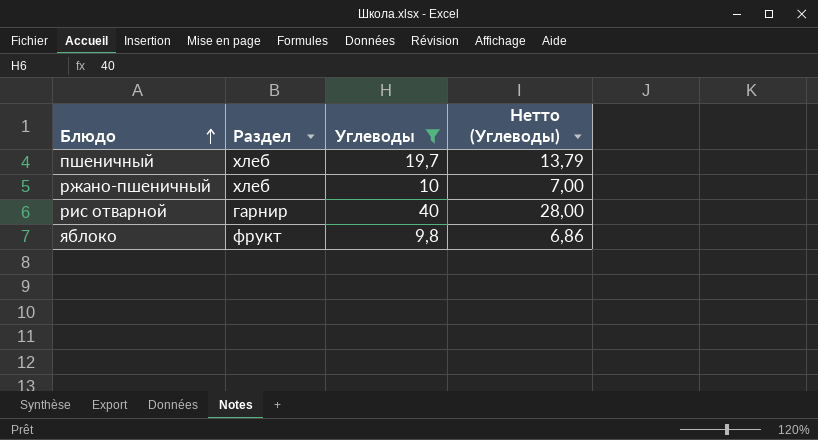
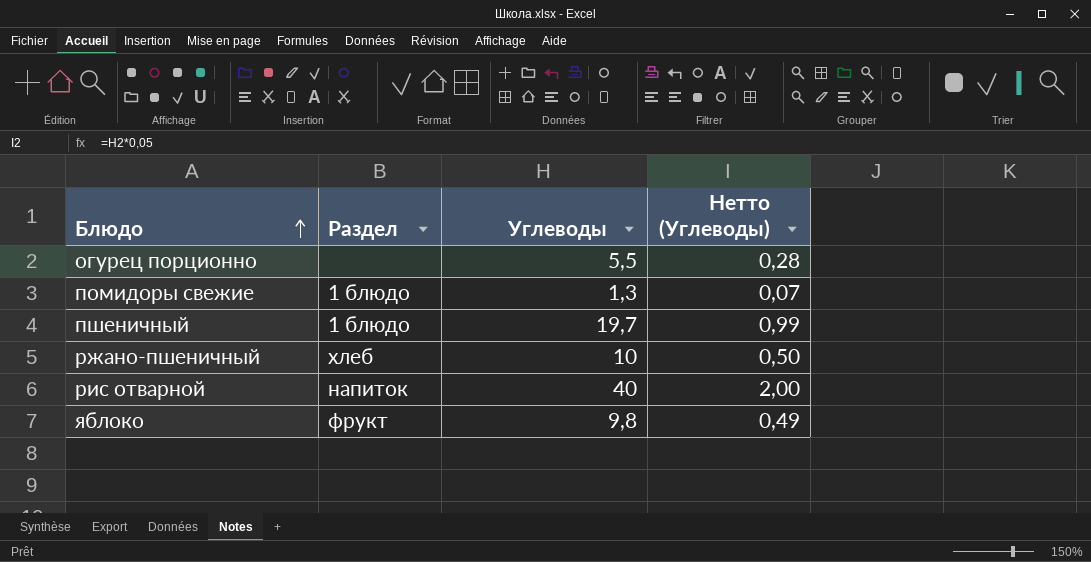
filter: Углеводы >= 9,8 -> none
column Нетто (Углеводы) | formula: [Углеводы] * 0,7 -> [Углеводы] * 0,05
пшеничный | Раздел: хлеб -> 1 блюдо
рис отварной | Раздел: гарнир -> напиток

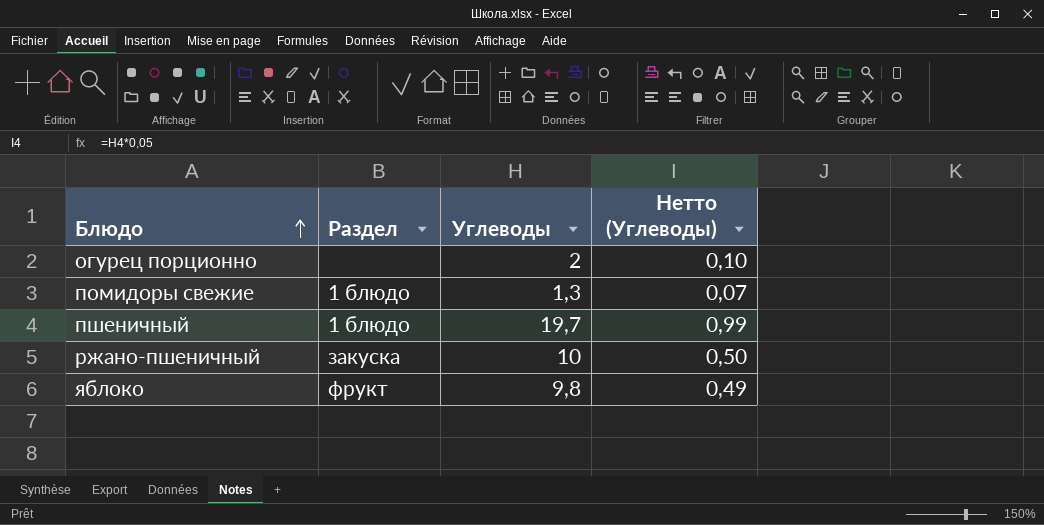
row рис отварной: напиток | 40 | 2,00 -> none
огурец порционно | Углеводы: 5,5 -> 2
огурец порционно | Нетто (Углеводы): 0,28 -> 0,10
ржано-пшеничный | Раздел: хлеб -> закуска

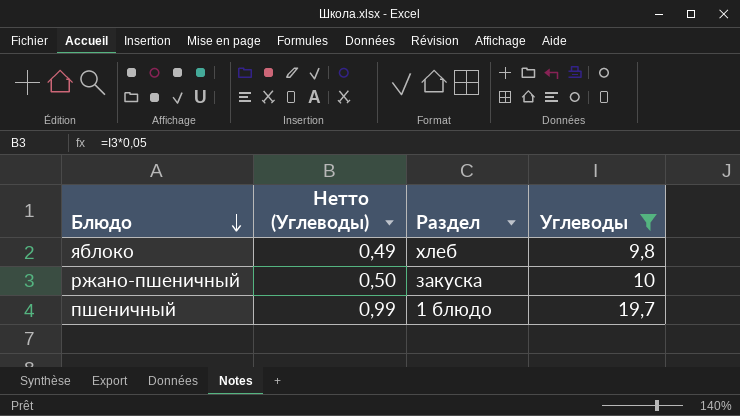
filter: none -> Углеводы >= 9,8
row order: Блюдо ascending -> Блюдо descending
column Нетто (Углеводы) | position: 4 -> 2
яблоко | Раздел: фрукт -> хлеб

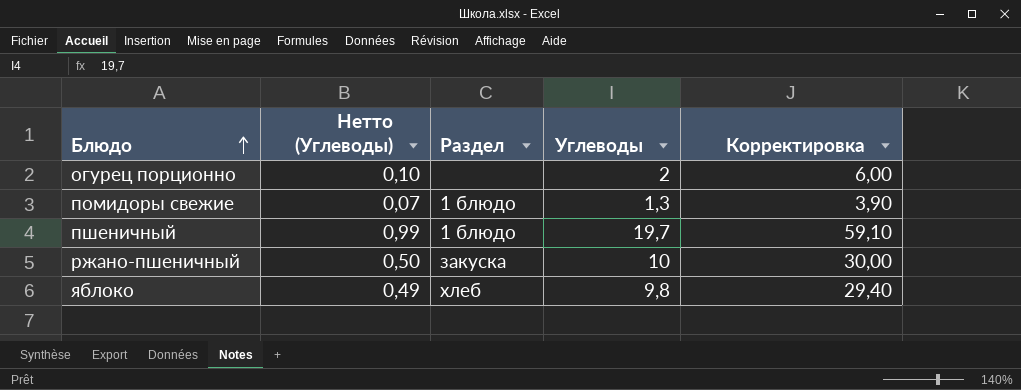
filter: Углеводы >= 9,8 -> none
row order: Блюдо descending -> Блюдо ascending
column Корректировка | formula: none -> [Углеводы] * 3

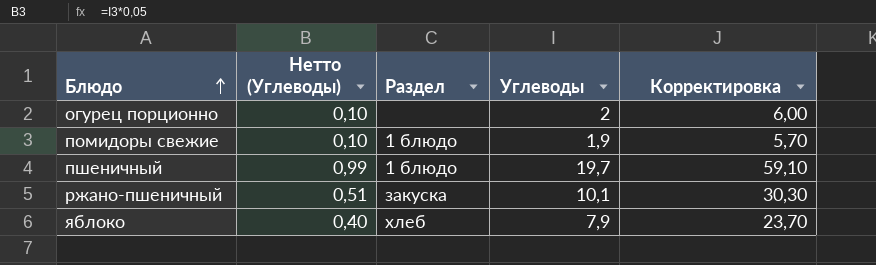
помидоры свежие | Нетто (Углеводы): 0,07 -> 0,10
помидоры свежие | Углеводы: 1,3 -> 1,9
помидоры свежие | Корректировка: 3,90 -> 5,70
ржано-пшеничный | Нетто (Углеводы): 0,50 -> 0,51
ржано-пшеничный | Углеводы: 10 -> 10,1
ржано-пшеничный | Корректировка: 30,00 -> 30,30
яблоко | Нетто (Углеводы): 0,49 -> 0,40
яблоко | Углеводы: 9,8 -> 7,9
яблоко | Корректировка: 29,40 -> 23,70

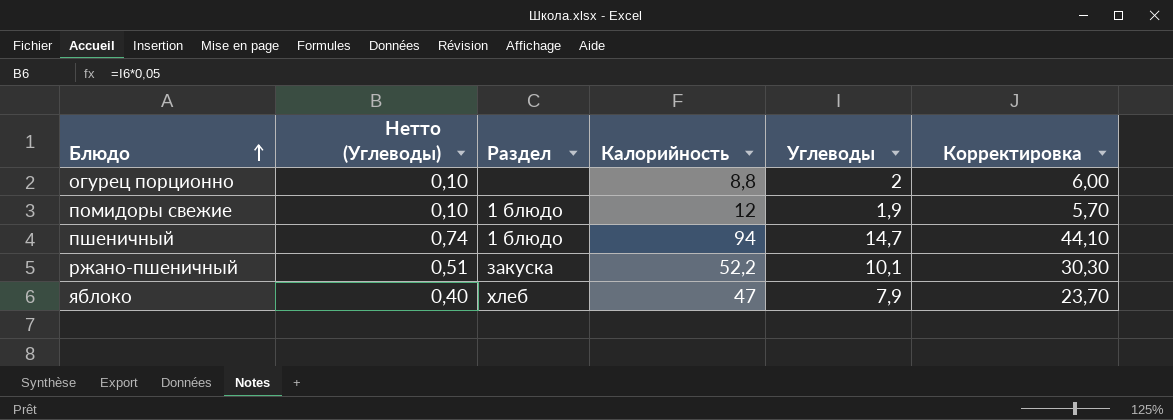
column Калорийность | position: none -> 4
пшеничный | Нетто (Углеводы): 0,99 -> 0,74
пшеничный | Углеводы: 19,7 -> 14,7
пшеничный | Корректировка: 59,10 -> 44,10

